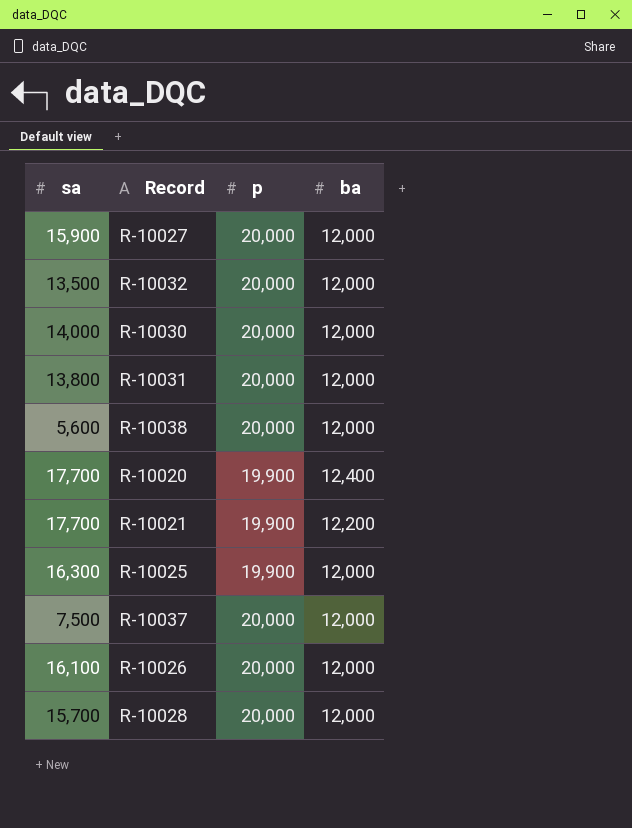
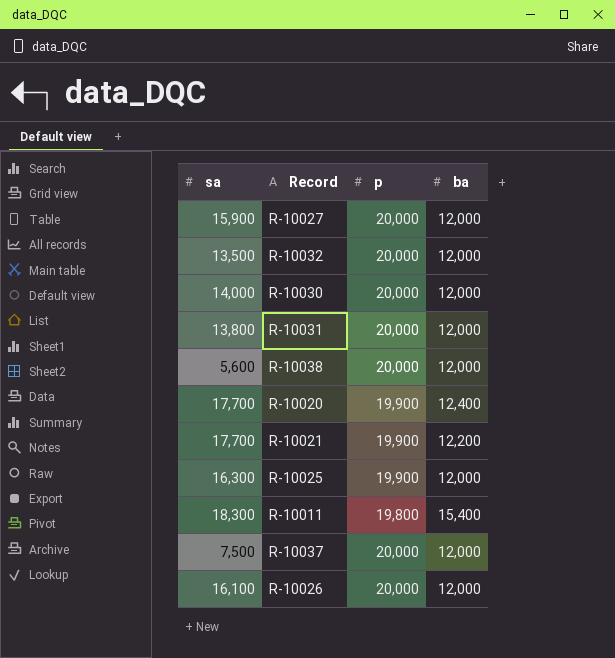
row R-10028: 15,700 | 20,000 | 12,000 -> none
row R-10011: none -> 18,300 | 19,800 | 15,400

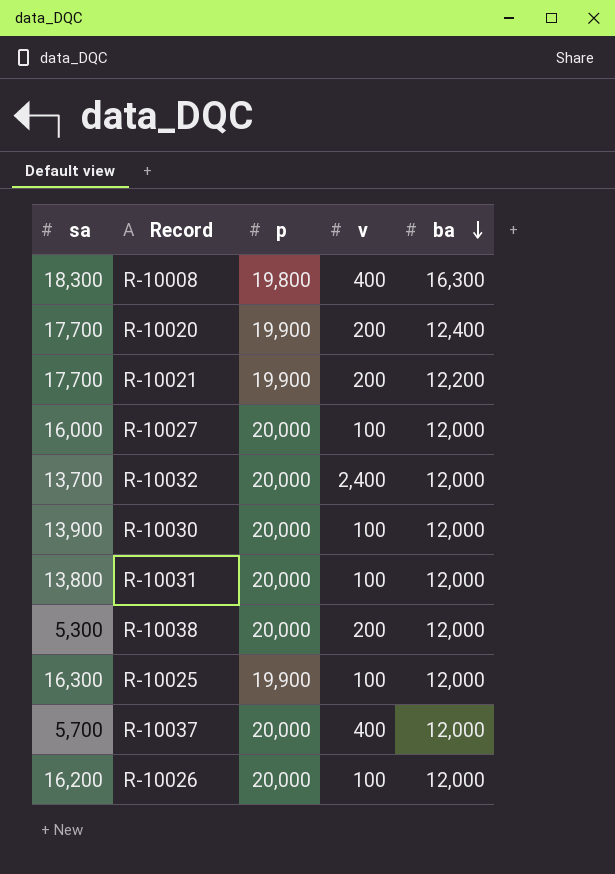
row order: none -> ba descending
column v | position: none -> 4
row R-10011: 18,300 | 19,800 | 15,400 -> none
row R-10008: none -> 18,300 | 19,800 | 400 | 16,300
R-10027 | sa: 15,900 -> 16,000
R-10032 | sa: 13,500 -> 13,700
R-10030 | sa: 14,000 -> 13,900
R-10038 | sa: 5,600 -> 5,300
R-10037 | sa: 7,500 -> 5,700
R-10026 | sa: 16,100 -> 16,200

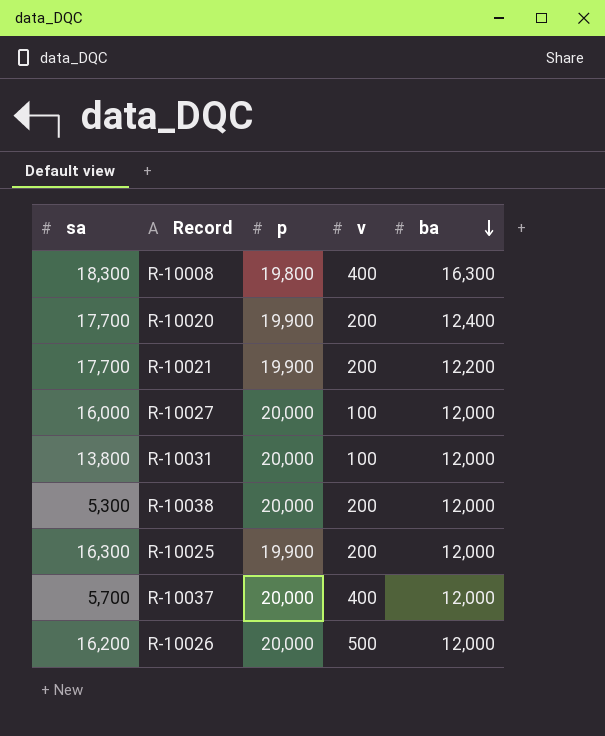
row R-10032: 13,700 | 20,000 | 2,400 | 12,000 -> none
row R-10030: 13,900 | 20,000 | 100 | 12,000 -> none
R-10025 | v: 100 -> 200
R-10026 | v: 100 -> 500

